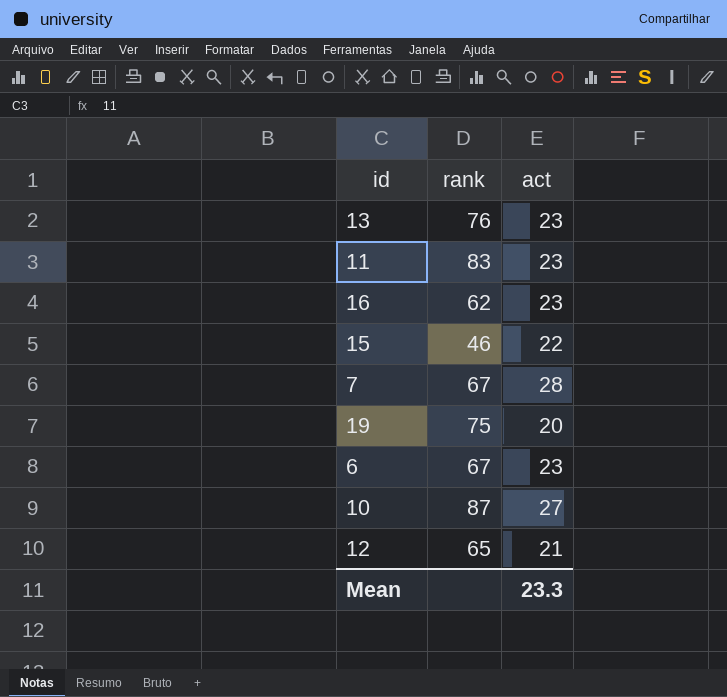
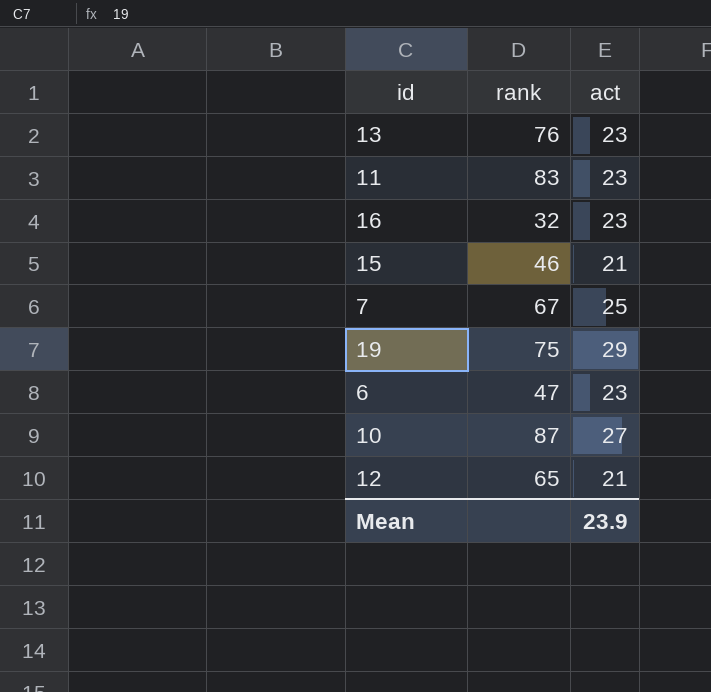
16 | rank: 62 -> 32
15 | act: 22 -> 21
7 | act: 28 -> 25
19 | act: 20 -> 29
6 | rank: 67 -> 47
Mean | act: 23.3 -> 23.9

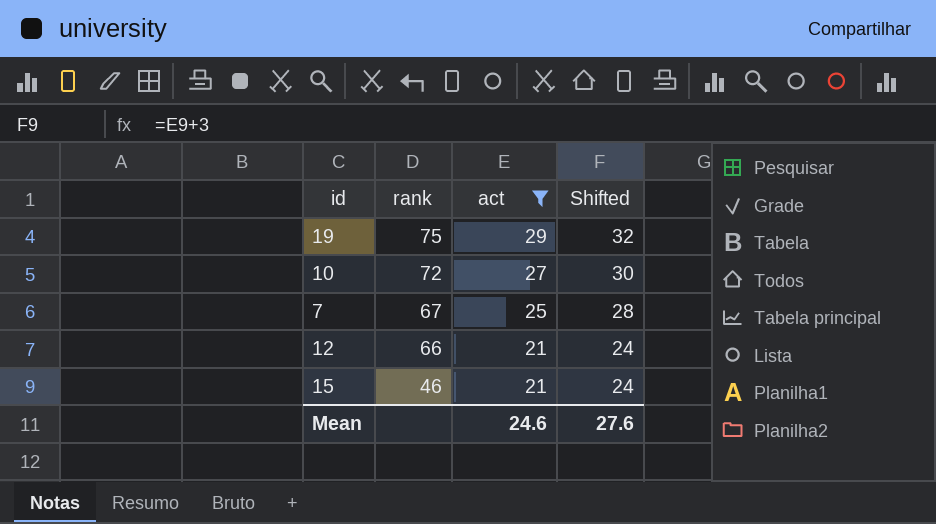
filter: none -> act != 23
row order: none -> rank descending
column Shifted | formula: none -> [act] + 3
10 | rank: 87 -> 72
12 | rank: 65 -> 66
Mean | act: 23.9 -> 24.6

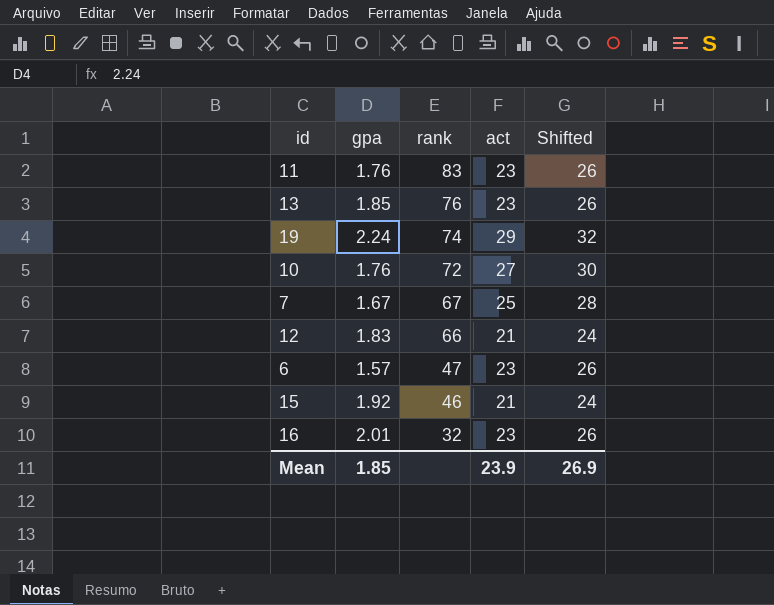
filter: act != 23 -> none
column gpa | position: none -> 2
19 | rank: 75 -> 74
Mean | act: 24.6 -> 23.9
Mean | Shifted: 27.6 -> 26.9

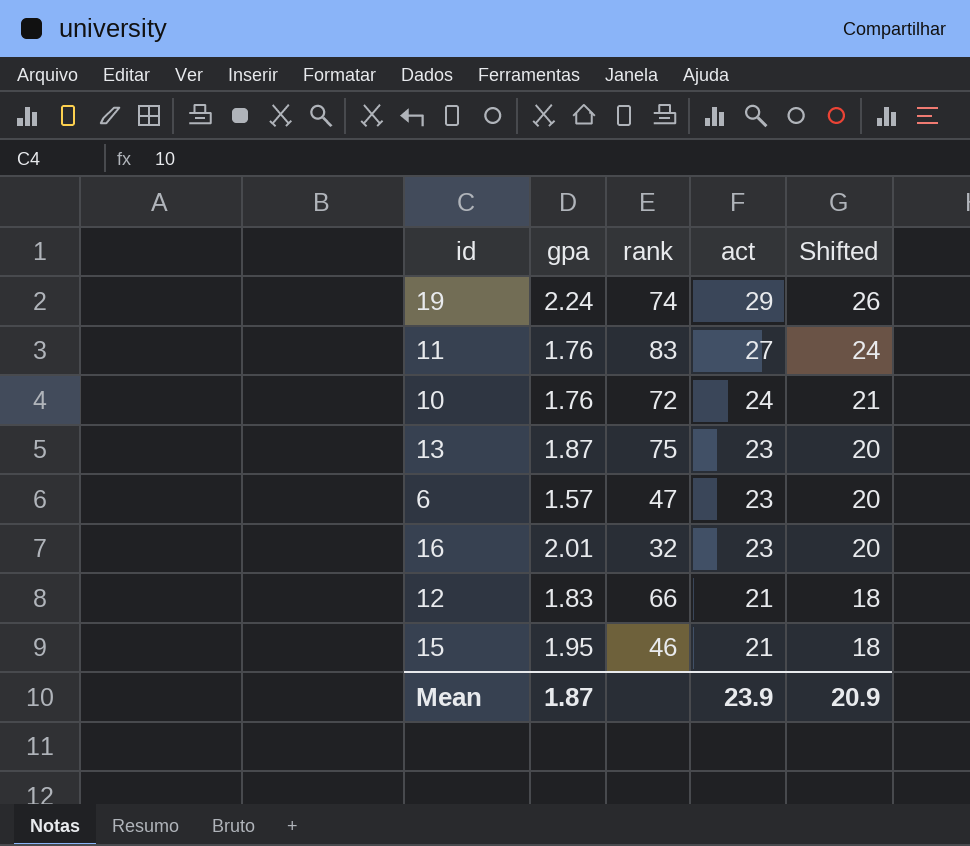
row order: rank descending -> act descending
column Shifted | formula: [act] + 3 -> [act] - 3
row 7: 1.67 | 67 | 25 | 28 -> none
11 | act: 23 -> 27
10 | act: 27 -> 24
13 | gpa: 1.85 -> 1.87
13 | rank: 76 -> 75
15 | gpa: 1.92 -> 1.95
Mean | gpa: 1.85 -> 1.87
Mean | Shifted: 26.9 -> 20.9

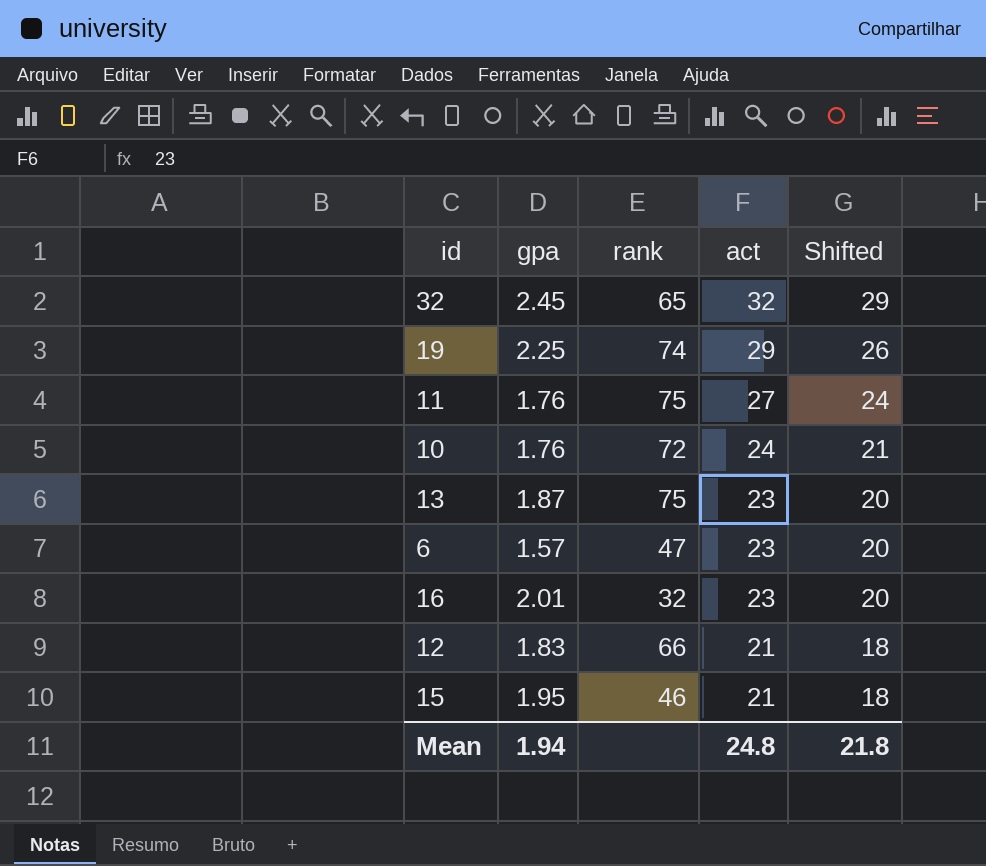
row 32: none -> 2.45 | 65 | 32 | 29
19 | gpa: 2.24 -> 2.25
11 | rank: 83 -> 75
Mean | gpa: 1.87 -> 1.94
Mean | act: 23.9 -> 24.8
Mean | Shifted: 20.9 -> 21.8

